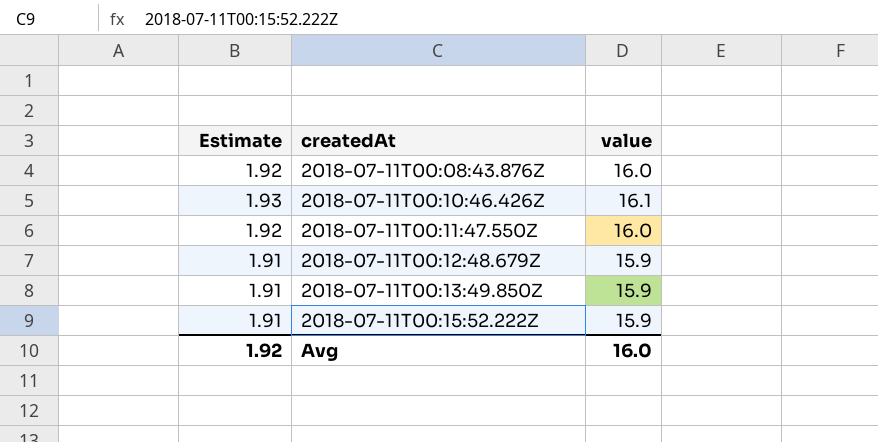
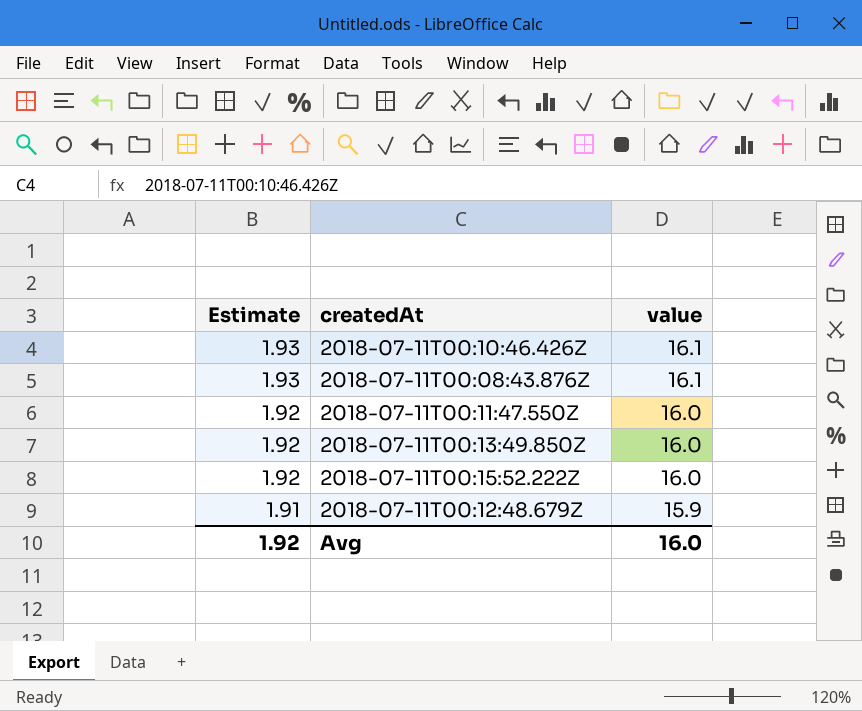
row order: createdAt ascending -> Estimate descending
2018-07-11T00:08:43.876Z | Estimate: 1.92 -> 1.93
2018-07-11T00:08:43.876Z | value: 16.0 -> 16.1
2018-07-11T00:13:49.850Z | Estimate: 1.91 -> 1.92
2018-07-11T00:13:49.850Z | value: 15.9 -> 16.0
2018-07-11T00:15:52.222Z | Estimate: 1.91 -> 1.92
2018-07-11T00:15:52.222Z | value: 15.9 -> 16.0

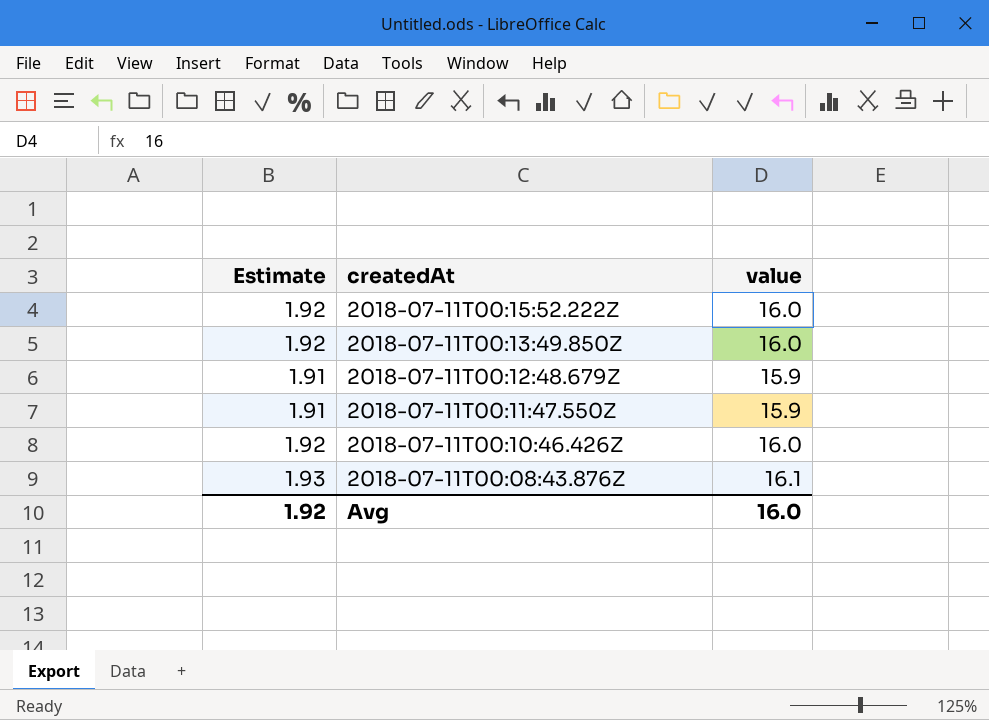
row order: Estimate descending -> createdAt descending
2018-07-11T00:11:47.550Z | Estimate: 1.92 -> 1.91
2018-07-11T00:11:47.550Z | value: 16.0 -> 15.9
2018-07-11T00:10:46.426Z | Estimate: 1.93 -> 1.92
2018-07-11T00:10:46.426Z | value: 16.1 -> 16.0

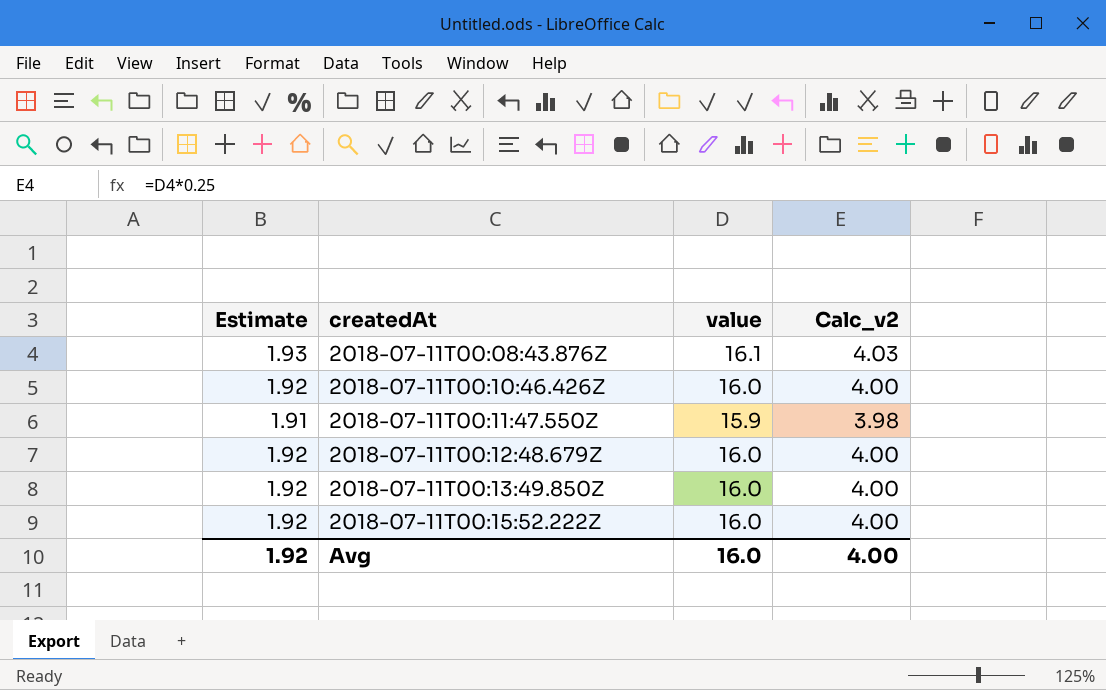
row order: createdAt descending -> createdAt ascending
column Calc_v2 | formula: none -> [value] * 0.25
2018-07-11T00:12:48.679Z | Estimate: 1.91 -> 1.92
2018-07-11T00:12:48.679Z | value: 15.9 -> 16.0

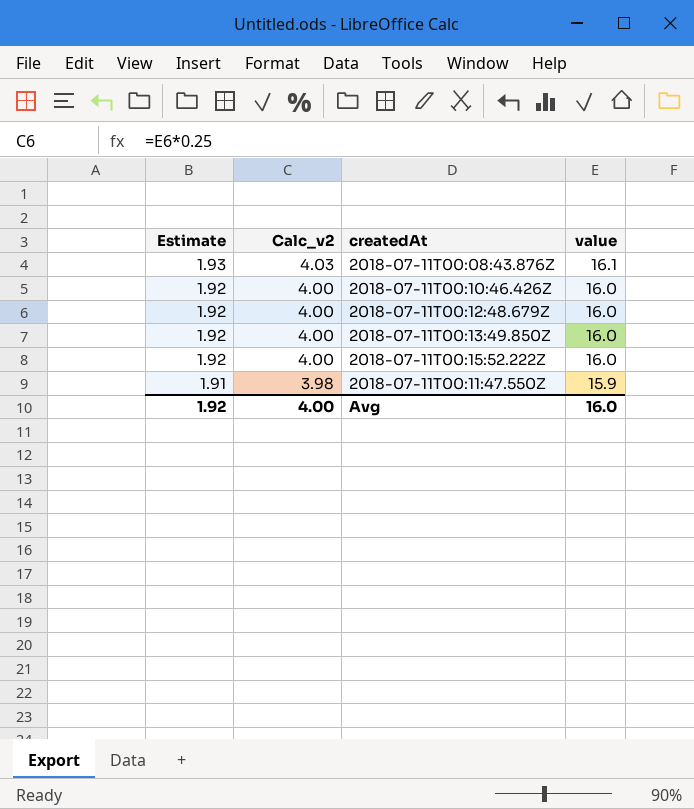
row order: createdAt ascending -> Estimate descending
column Calc_v2 | position: 4 -> 2

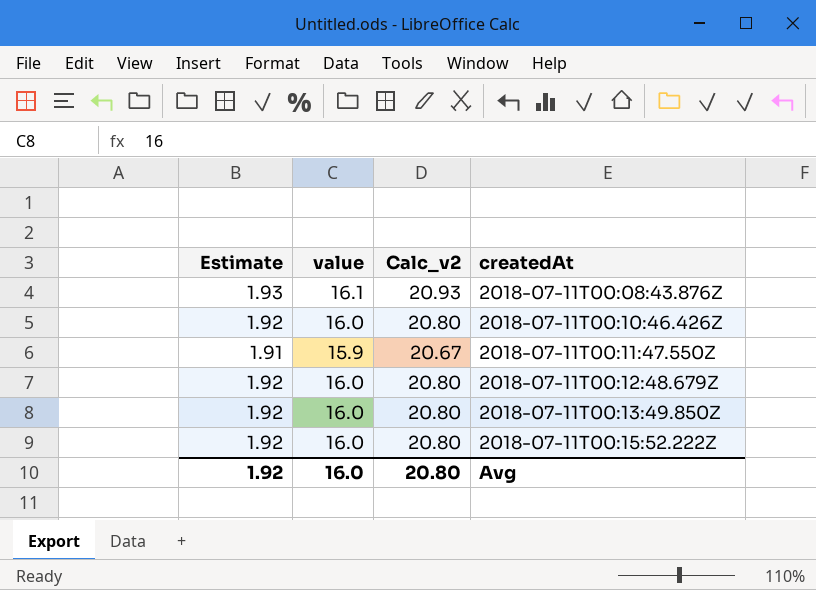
row order: Estimate descending -> createdAt ascending
column value | position: 4 -> 2
column Calc_v2 | formula: [value] * 0.25 -> [value] * 1.3
Avg | Calc_v2: 4.00 -> 20.80

